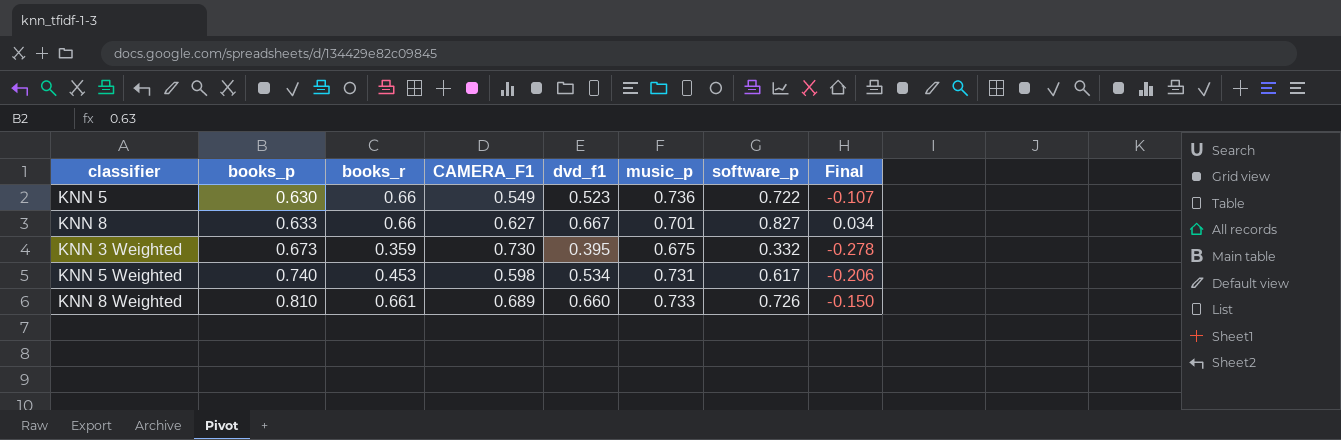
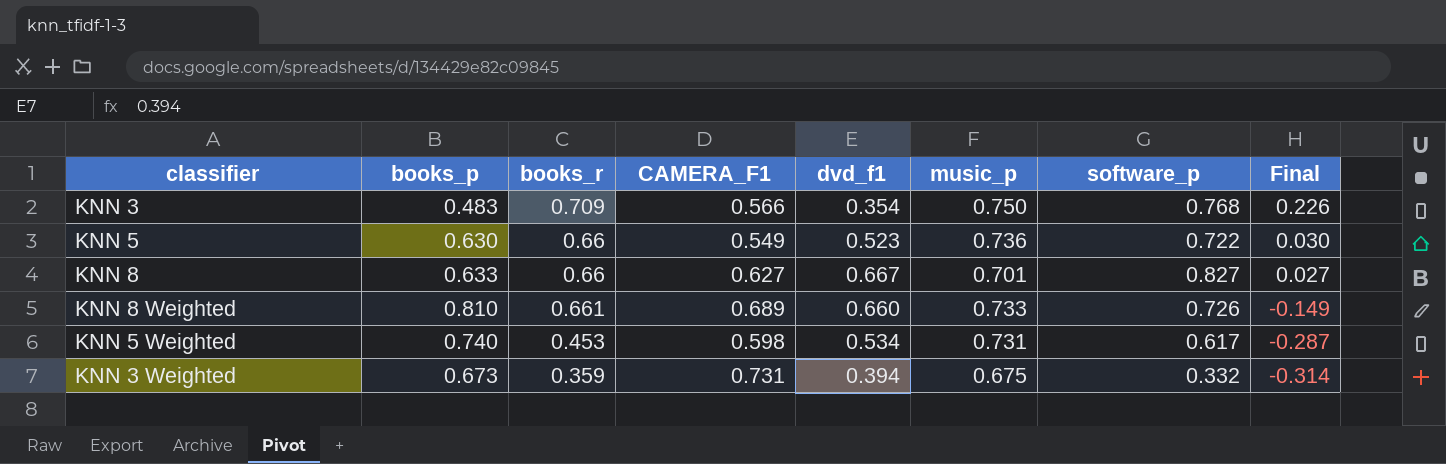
row order: books_p ascending -> Final descending
column Final | formula: [dvd_f1] - [books_p] -> [books_r] - [books_p]
row KNN 3: none -> 0.483 | 0.709 | 0.566 | 0.354 | 0.750 | 0.768 | 0.226
KNN 3 Weighted | CAMERA_F1: 0.730 -> 0.731
KNN 3 Weighted | dvd_f1: 0.395 -> 0.394

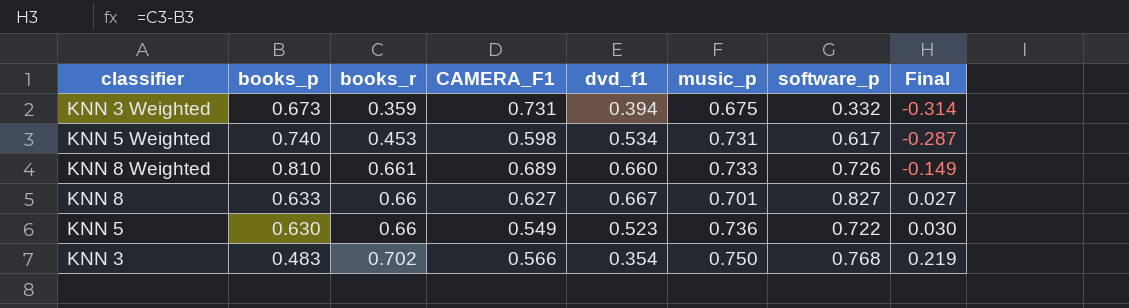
row order: Final descending -> Final ascending
KNN 3 | books_r: 0.709 -> 0.702
KNN 3 | Final: 0.226 -> 0.219

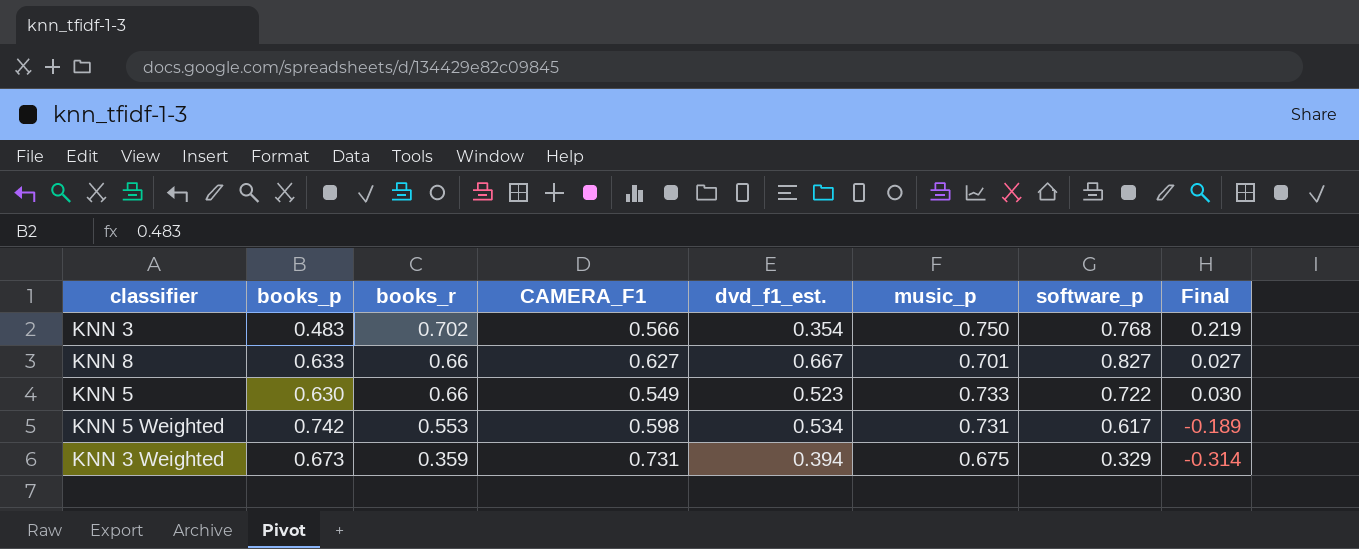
row order: Final ascending -> books_r descending
column name: dvd_f1 -> dvd_f1_est.
row KNN 8 Weighted: 0.810 | 0.661 | 0.689 | 0.660 | 0.733 | 0.726 | -0.149 -> none
KNN 5 | music_p: 0.736 -> 0.733
KNN 5 Weighted | books_p: 0.740 -> 0.742
KNN 5 Weighted | books_r: 0.453 -> 0.553
KNN 5 Weighted | Final: -0.287 -> -0.189
KNN 3 Weighted | software_p: 0.332 -> 0.329

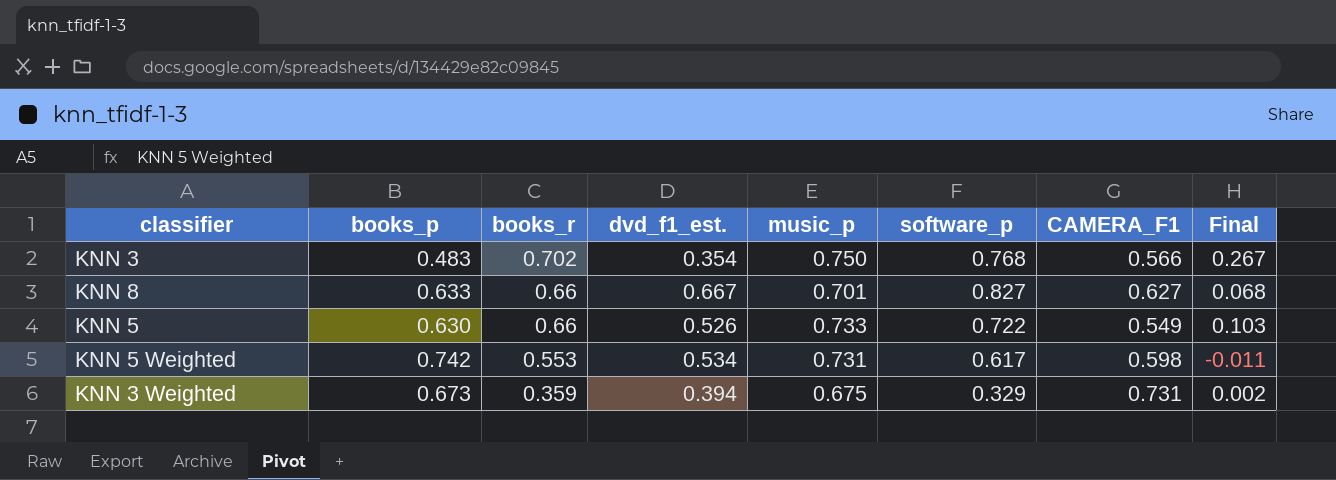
column CAMERA_F1 | position: 4 -> 7
column Final | formula: [books_r] - [books_p] -> [music_p] - [books_p]
KNN 5 | dvd_f1_est.: 0.523 -> 0.526

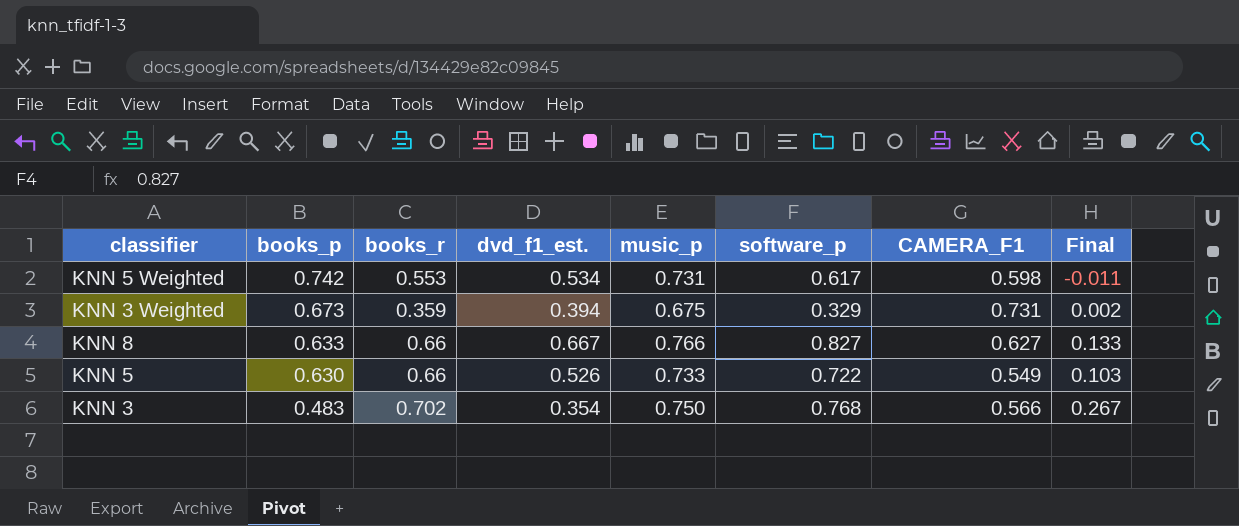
row order: books_r descending -> books_p descending
KNN 8 | music_p: 0.701 -> 0.766
KNN 8 | Final: 0.068 -> 0.133

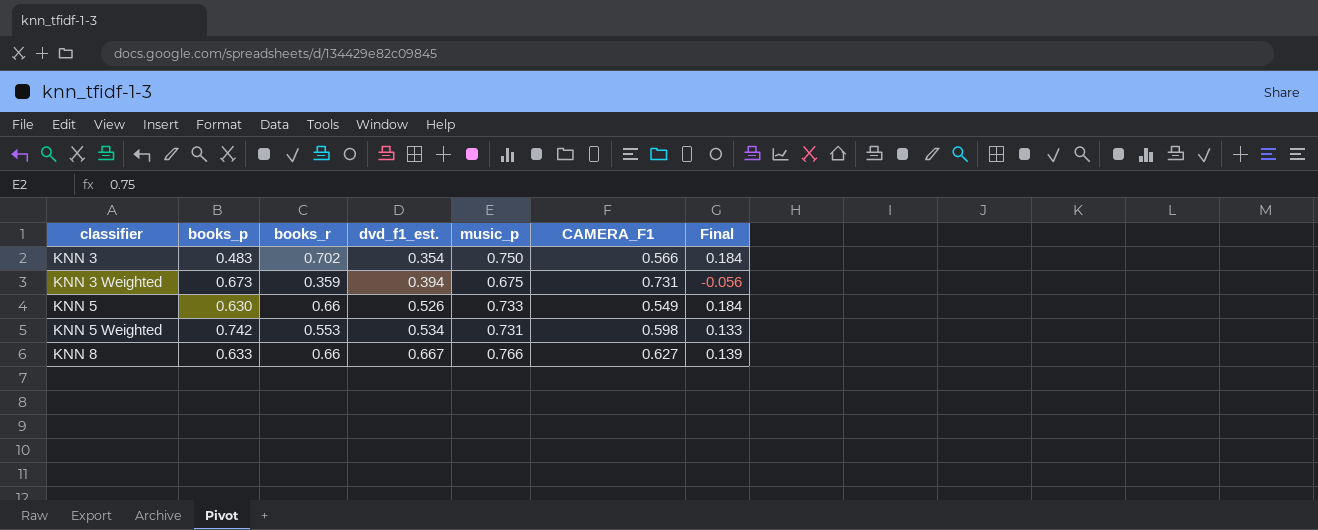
row order: books_p descending -> classifier ascending
column software_p | position: 6 -> none
column Final | formula: [music_p] - [books_p] -> [music_p] - [CAMERA_F1]

